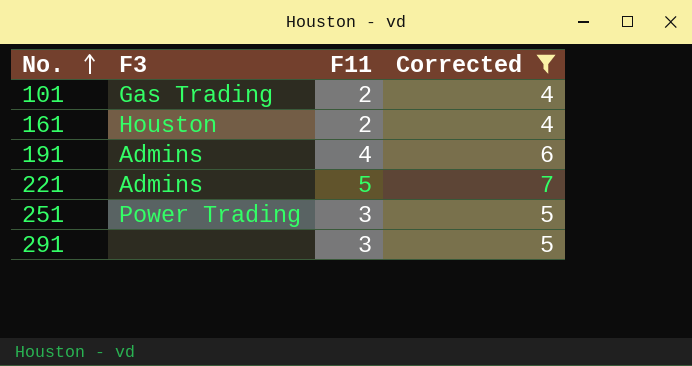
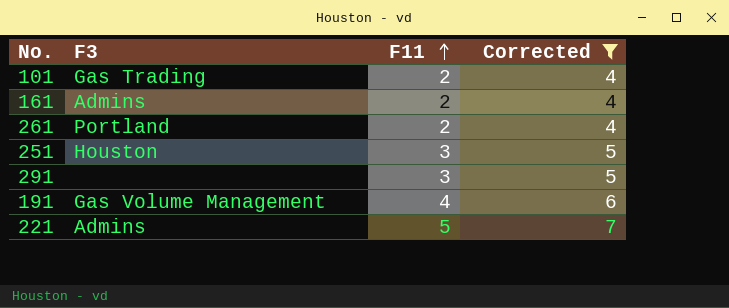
row order: No. ascending -> F11 ascending
161 | F3: Houston -> Admins
row 261: none -> Portland | 2 | 4
251 | F3: Power Trading -> Houston
191 | F3: Admins -> Gas Volume Management

